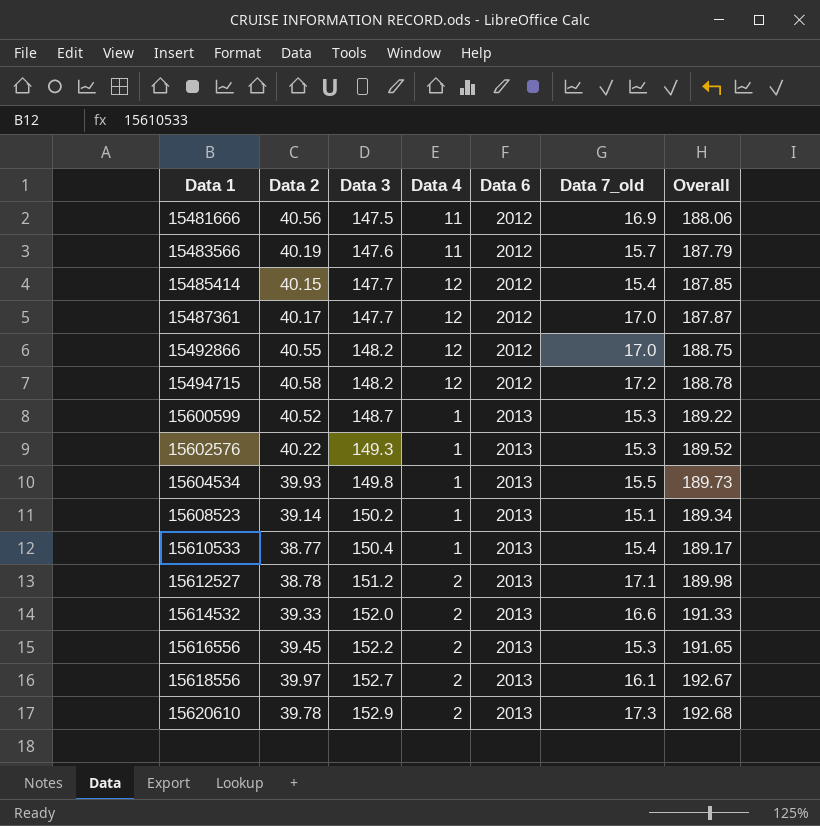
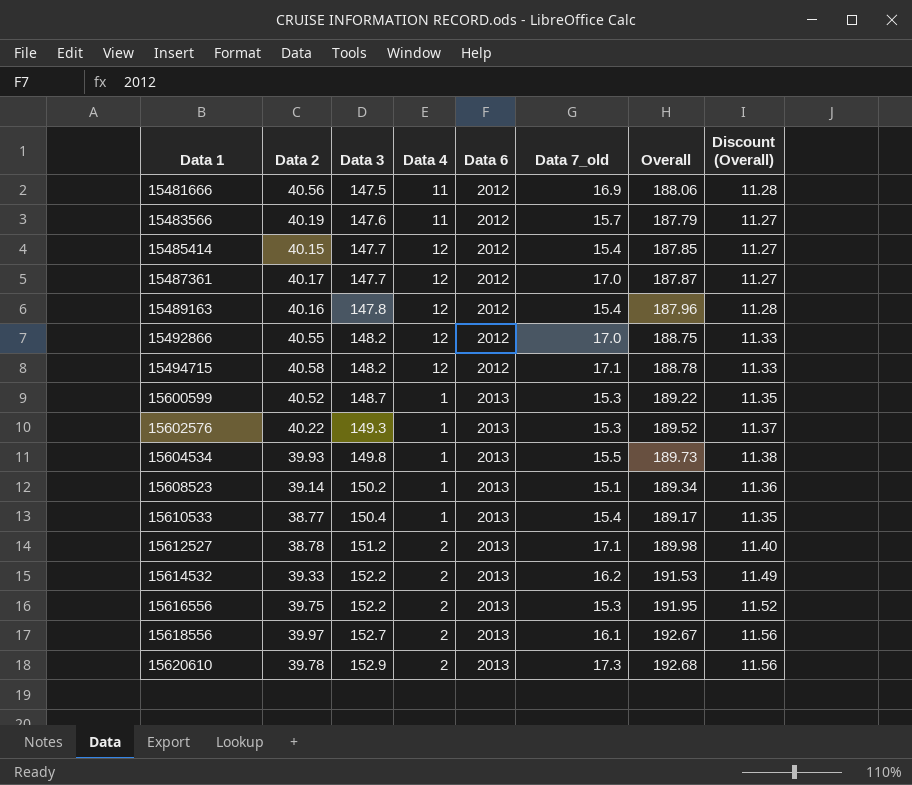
column Discount (Overall) | formula: none -> [Overall] * 0.06
row 15489163: none -> 40.16 | 147.8 | 12 | 2012 | 15.4 | 187.96 | 11.28
15494715 | Data 7_old: 17.2 -> 17.1
15614532 | Data 3: 152.0 -> 152.2
15614532 | Data 7_old: 16.6 -> 16.2
15614532 | Overall: 191.33 -> 191.53
15616556 | Data 2: 39.45 -> 39.75
15616556 | Overall: 191.65 -> 191.95

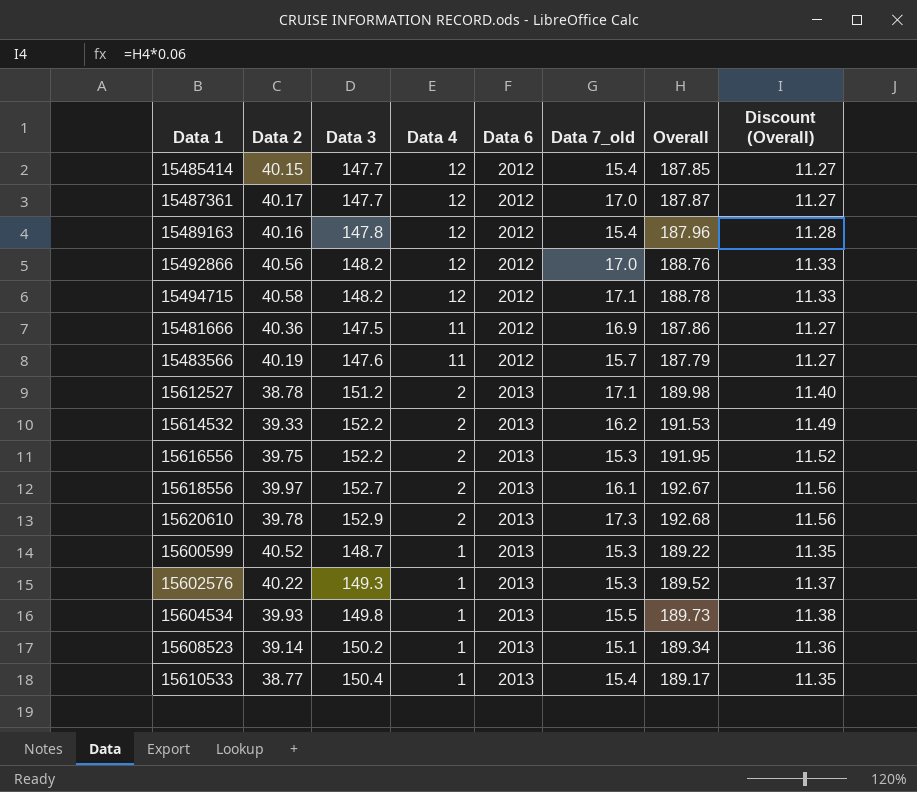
row order: Data 1 ascending -> Data 4 descending
15492866 | Data 2: 40.55 -> 40.56
15492866 | Overall: 188.75 -> 188.76
15481666 | Data 2: 40.56 -> 40.36
15481666 | Overall: 188.06 -> 187.86
15481666 | Discount (Overall): 11.28 -> 11.27

